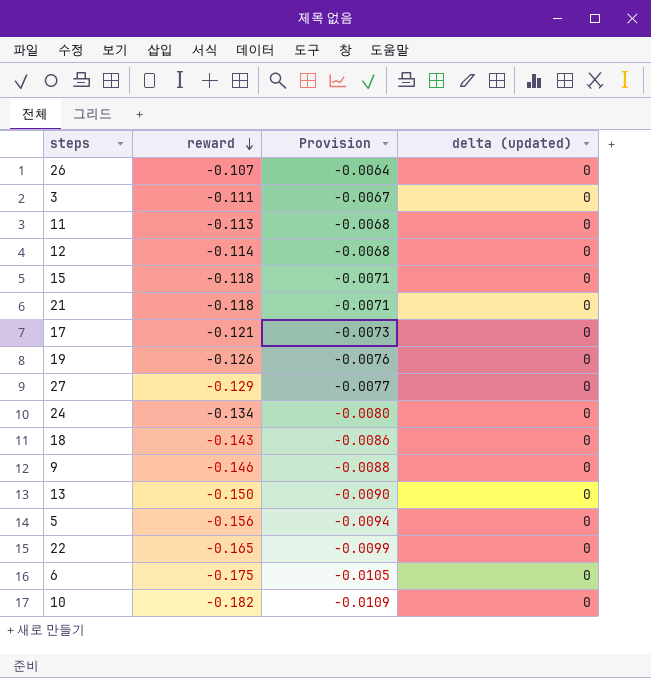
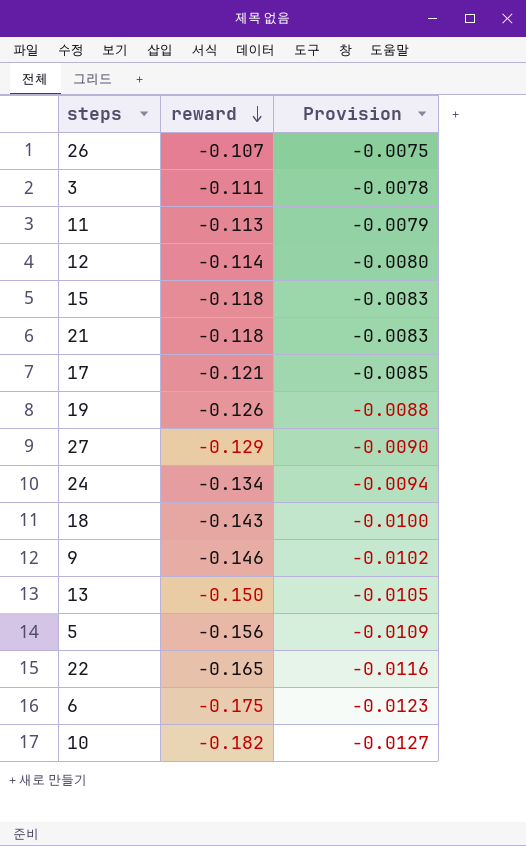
column delta (updated) | position: 4 -> none
column Provision | formula: [reward] * 0.06 -> [reward] * 0.07

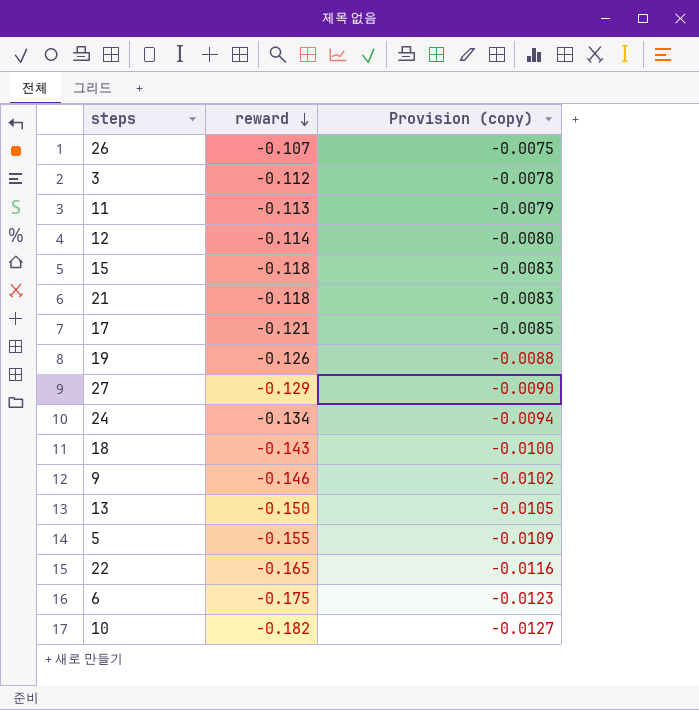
column name: Provision -> Provision (copy)
3 | reward: -0.111 -> -0.112
5 | reward: -0.156 -> -0.155

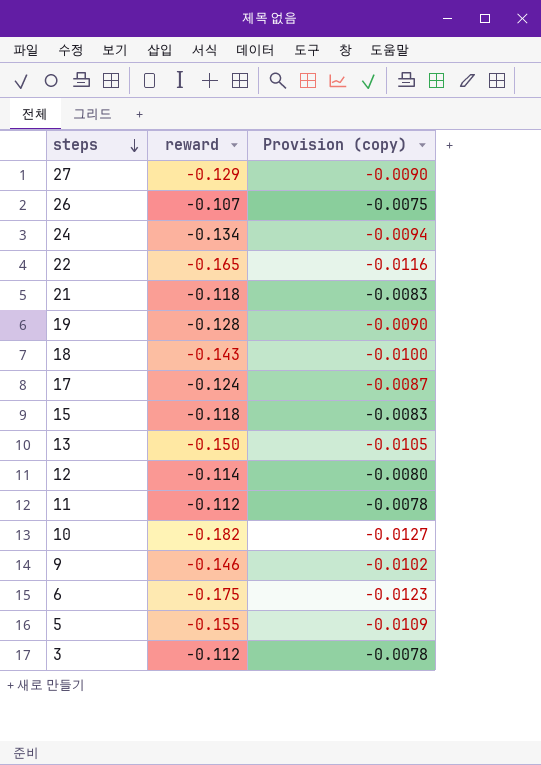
row order: reward descending -> steps descending
19 | reward: -0.126 -> -0.128
19 | Provision (copy): -0.0088 -> -0.0090
17 | reward: -0.121 -> -0.124
17 | Provision (copy): -0.0085 -> -0.0087
11 | reward: -0.113 -> -0.112
11 | Provision (copy): -0.0079 -> -0.0078

